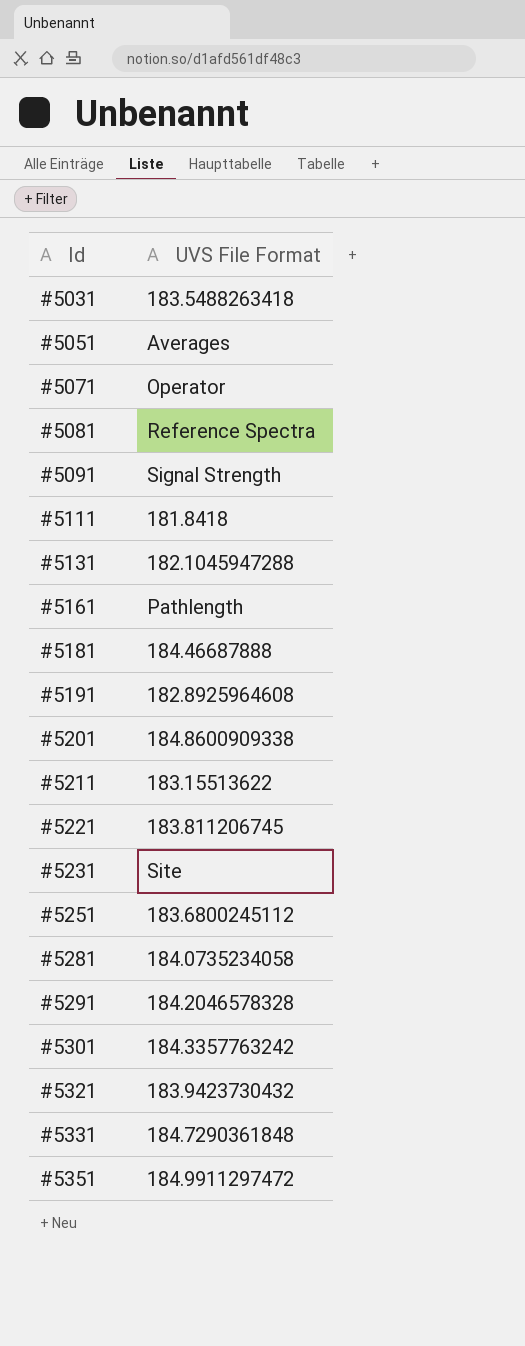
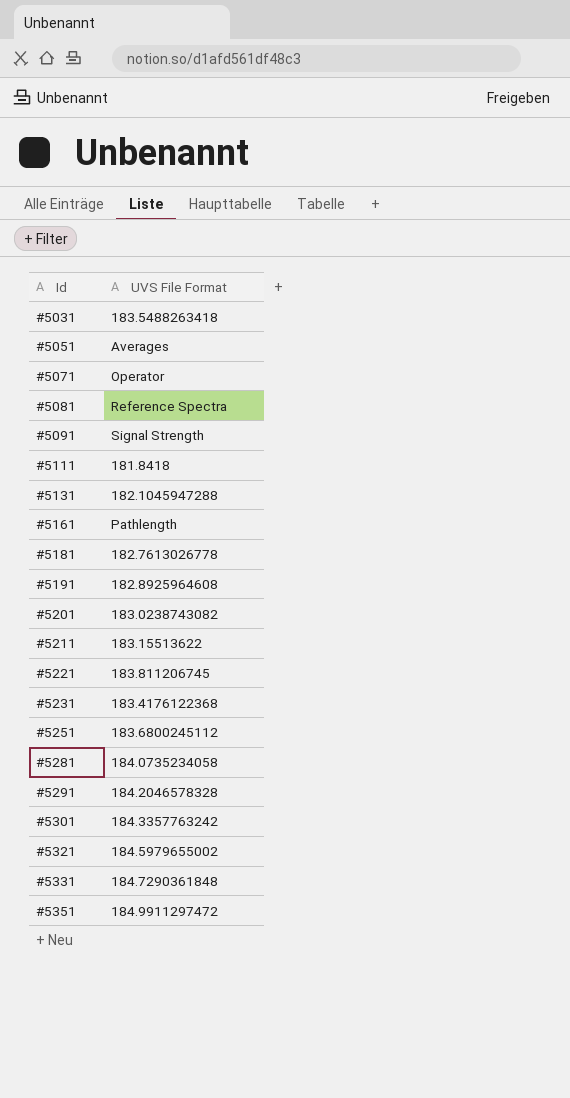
#5181 | UVS File Format: 184.46687888 -> 182.7613026778
#5201 | UVS File Format: 184.8600909338 -> 183.0238743082
#5231 | UVS File Format: Site -> 183.4176122368
#5321 | UVS File Format: 183.9423730432 -> 184.5979655002

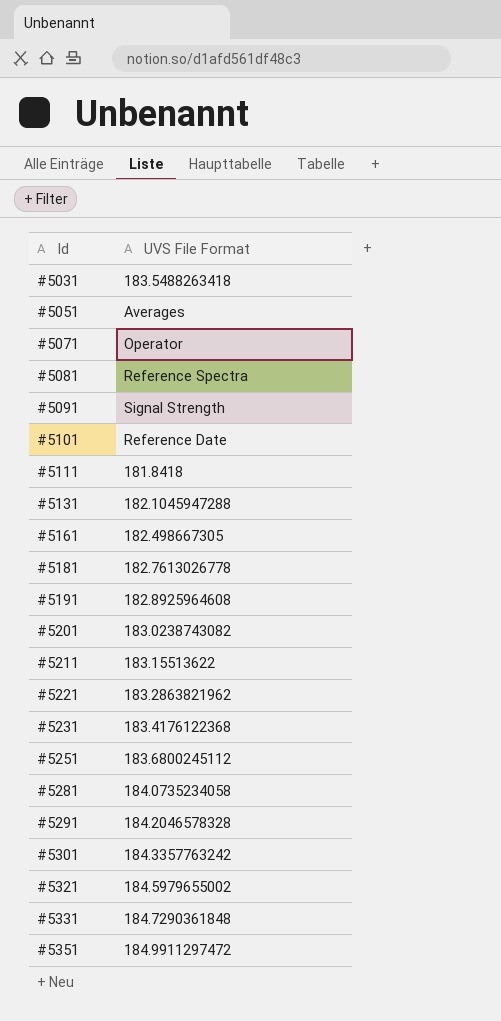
row #5101: none -> Reference Date
#5161 | UVS File Format: Pathlength -> 182.498667305
#5221 | UVS File Format: 183.811206745 -> 183.2863821962

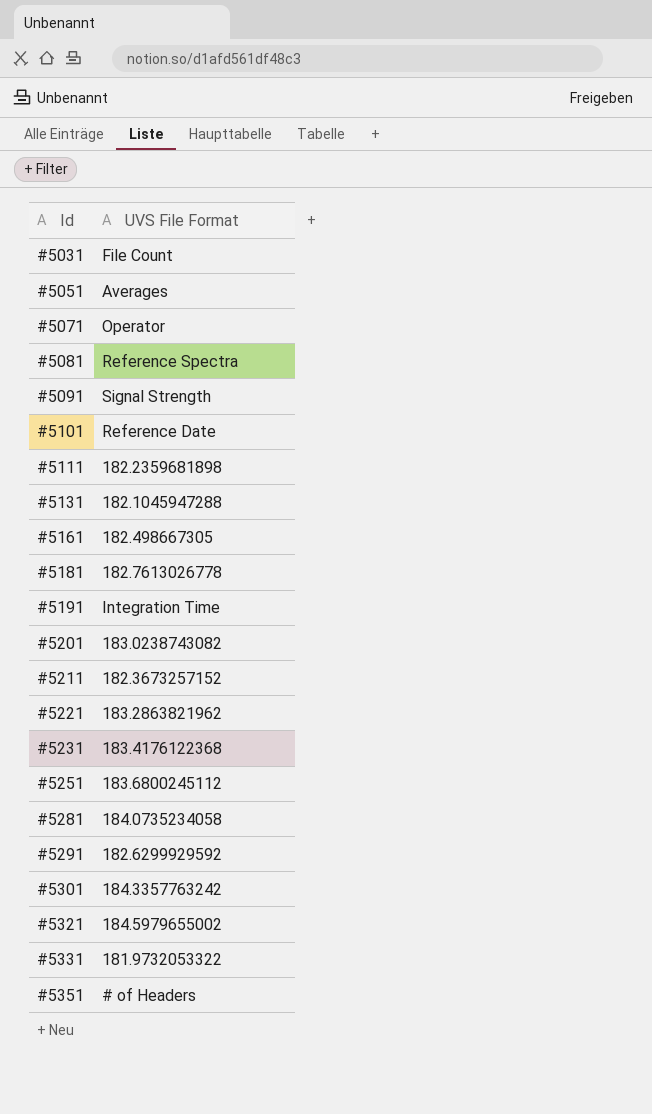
#5031 | UVS File Format: 183.5488263418 -> File Count
#5111 | UVS File Format: 181.8418 -> 182.2359681898
#5191 | UVS File Format: 182.8925964608 -> Integration Time
#5211 | UVS File Format: 183.15513622 -> 182.3673257152
#5291 | UVS File Format: 184.2046578328 -> 182.6299929592
#5331 | UVS File Format: 184.7290361848 -> 181.9732053322
#5351 | UVS File Format: 184.9911297472 -> # of Headers

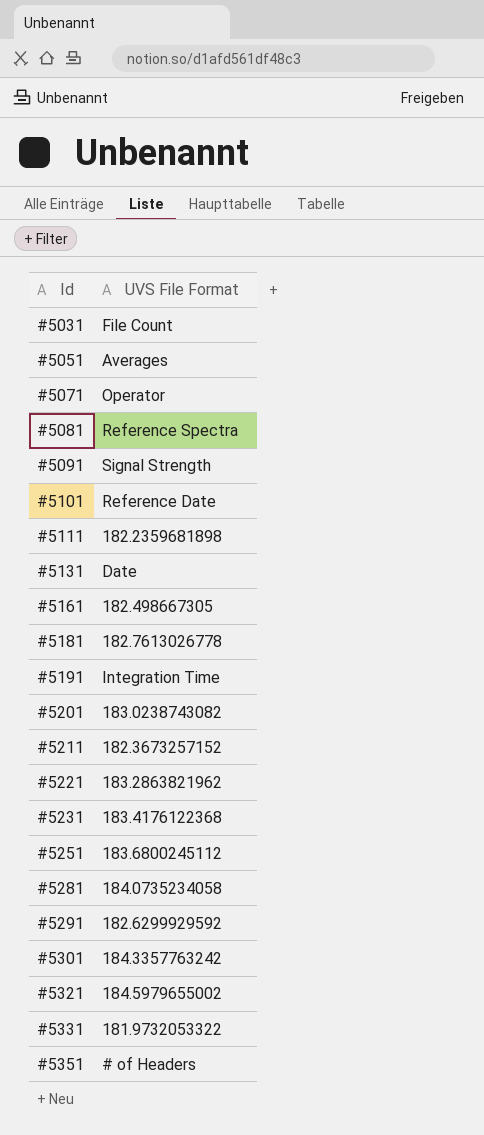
#5131 | UVS File Format: 182.1045947288 -> Date

